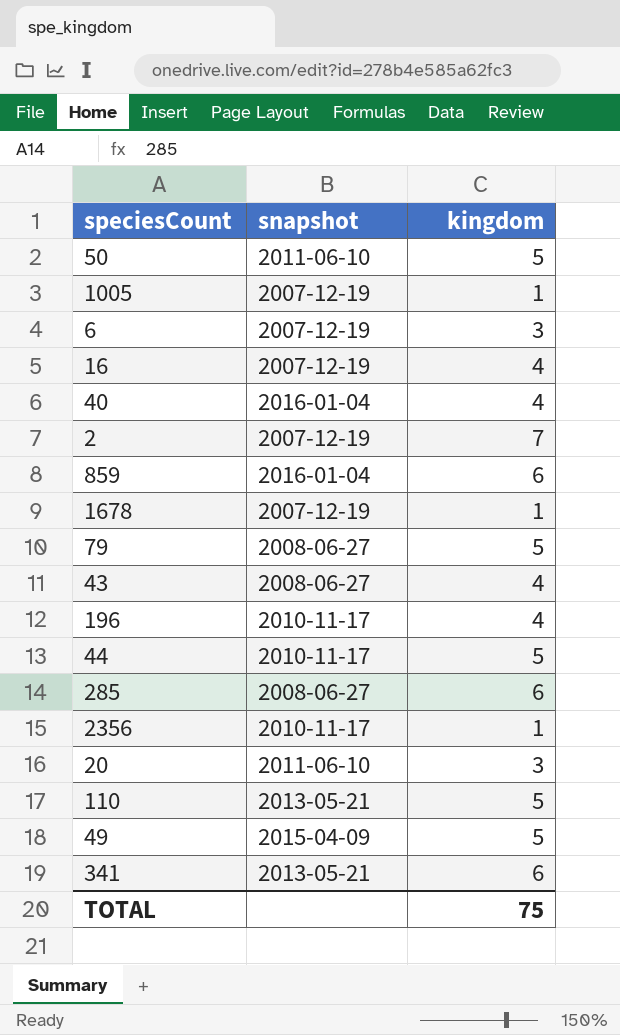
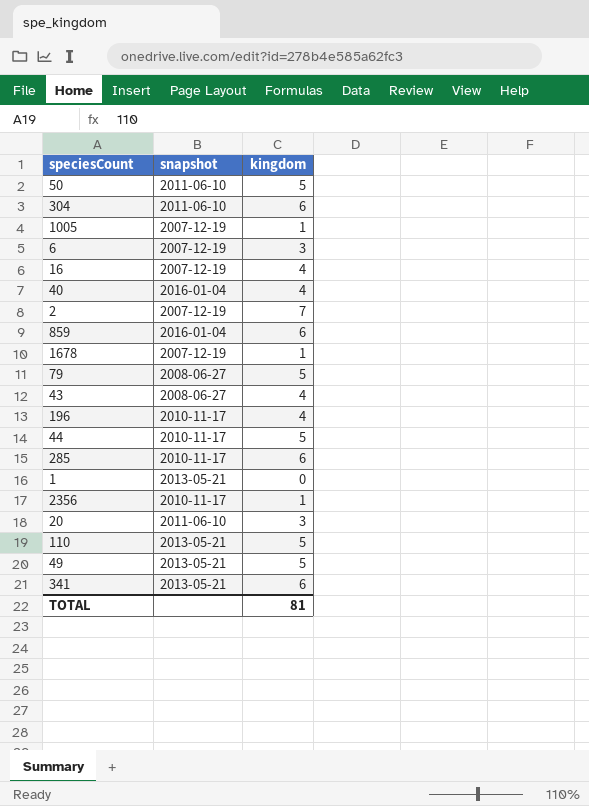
row 304: none -> 2011-06-10 | 6
285 | snapshot: 2008-06-27 -> 2010-11-17
row 1: none -> 2013-05-21 | 0
49 | snapshot: 2015-04-09 -> 2013-05-21
TOTAL | kingdom: 75 -> 81

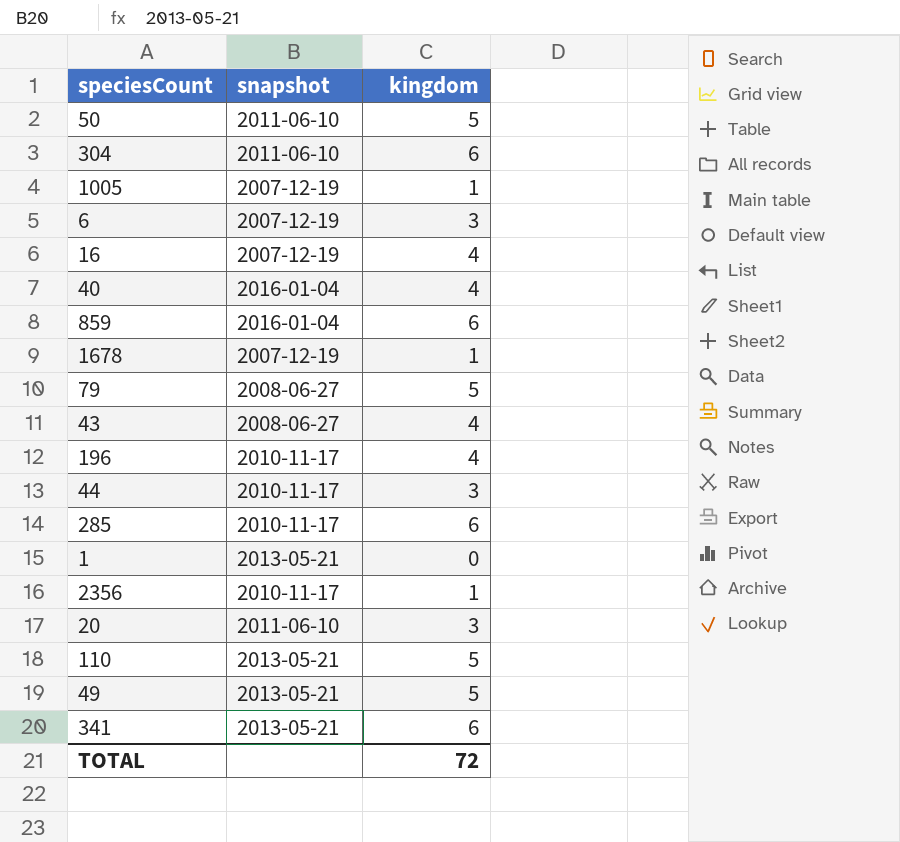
row 2: 2007-12-19 | 7 -> none
44 | kingdom: 5 -> 3
TOTAL | kingdom: 81 -> 72

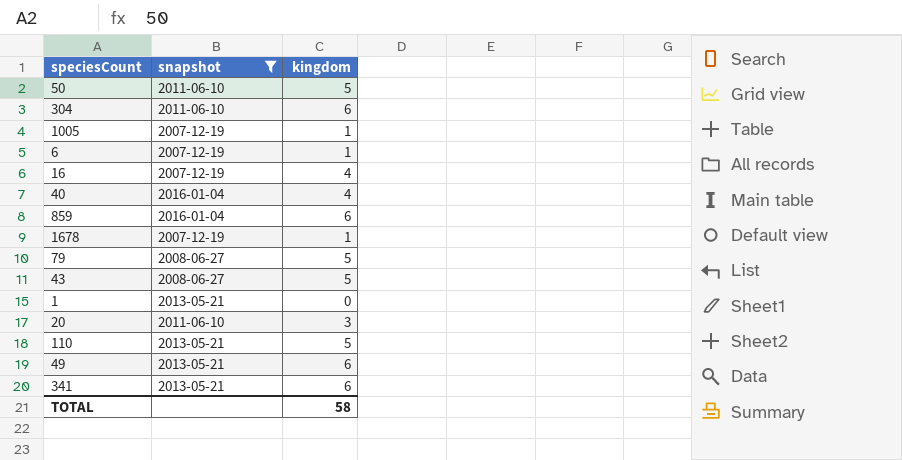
filter: none -> snapshot != 2010-11-17
6 | kingdom: 3 -> 1
43 | kingdom: 4 -> 5
49 | kingdom: 5 -> 6
TOTAL | kingdom: 72 -> 58

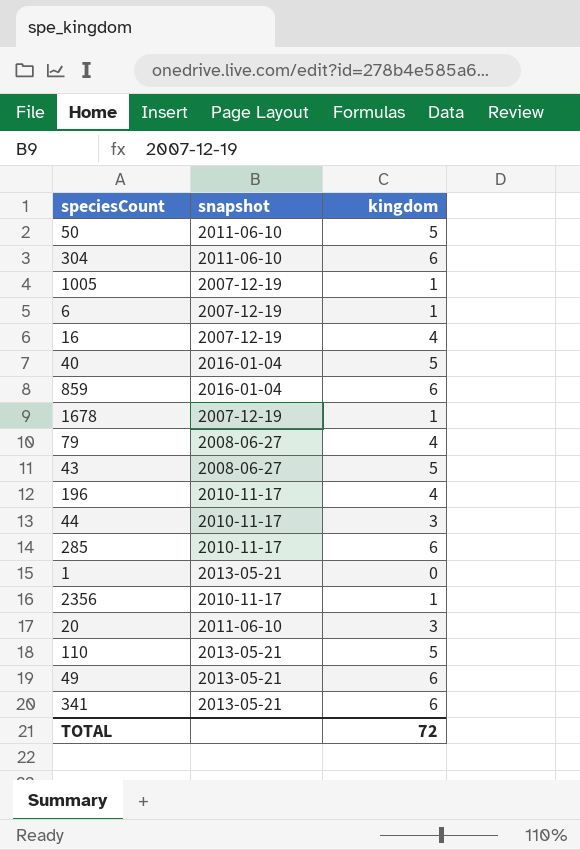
filter: snapshot != 2010-11-17 -> none
40 | kingdom: 4 -> 5
79 | kingdom: 5 -> 4
TOTAL | kingdom: 58 -> 72

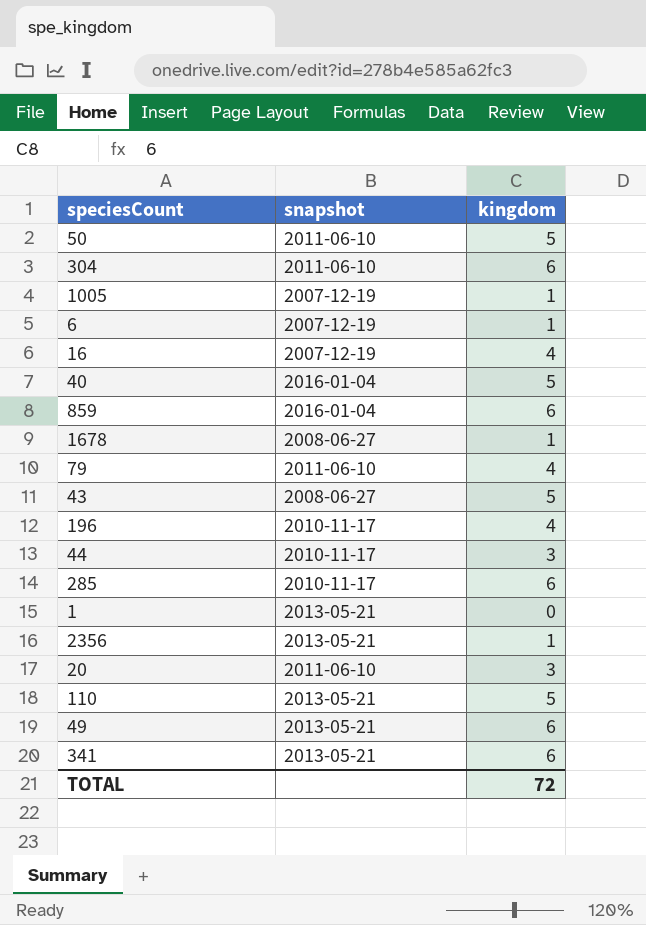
1678 | snapshot: 2007-12-19 -> 2008-06-27
79 | snapshot: 2008-06-27 -> 2011-06-10
2356 | snapshot: 2010-11-17 -> 2013-05-21

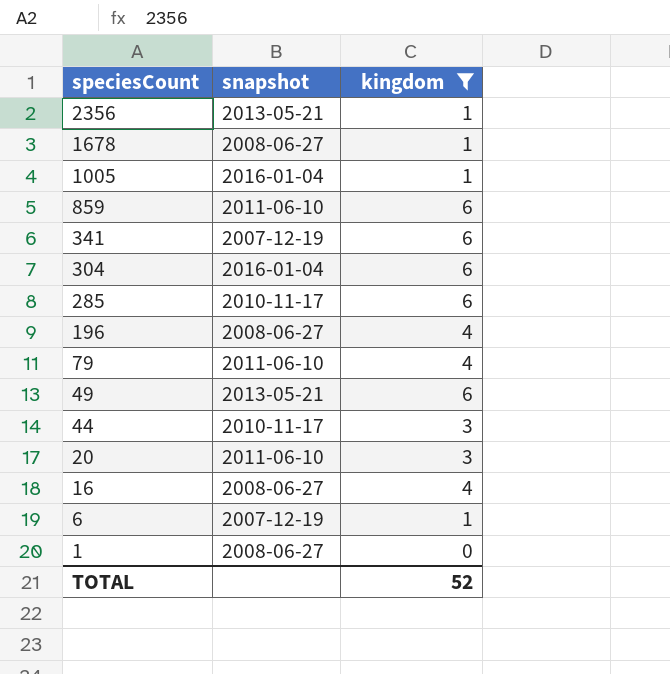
filter: none -> kingdom != 5
row order: none -> speciesCount descending
1005 | snapshot: 2007-12-19 -> 2016-01-04
859 | snapshot: 2016-01-04 -> 2011-06-10
341 | snapshot: 2013-05-21 -> 2007-12-19
304 | snapshot: 2011-06-10 -> 2016-01-04
196 | snapshot: 2010-11-17 -> 2008-06-27
16 | snapshot: 2007-12-19 -> 2008-06-27
1 | snapshot: 2013-05-21 -> 2008-06-27
TOTAL | kingdom: 72 -> 52

